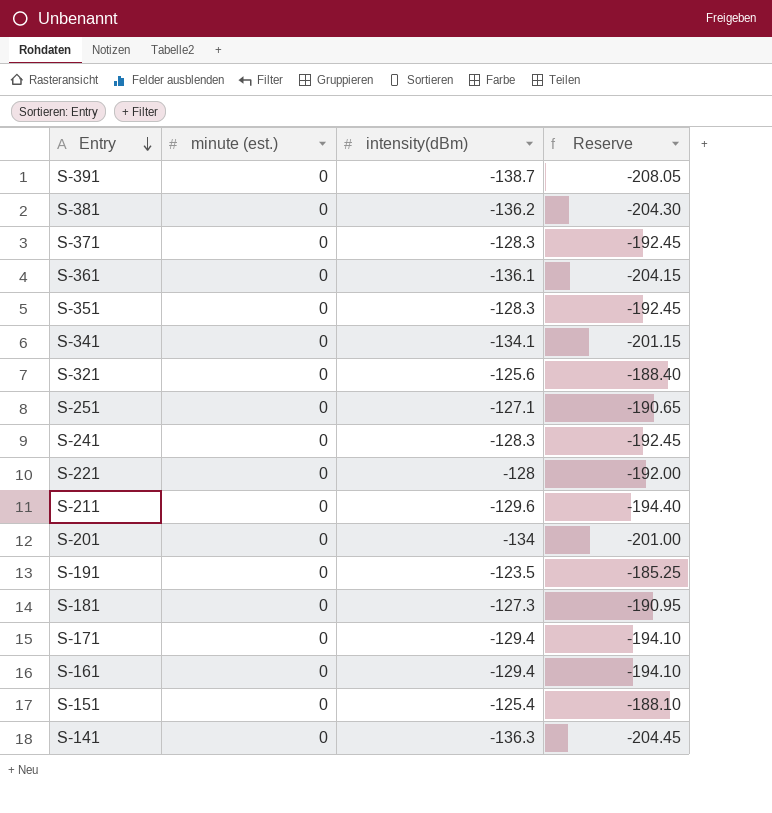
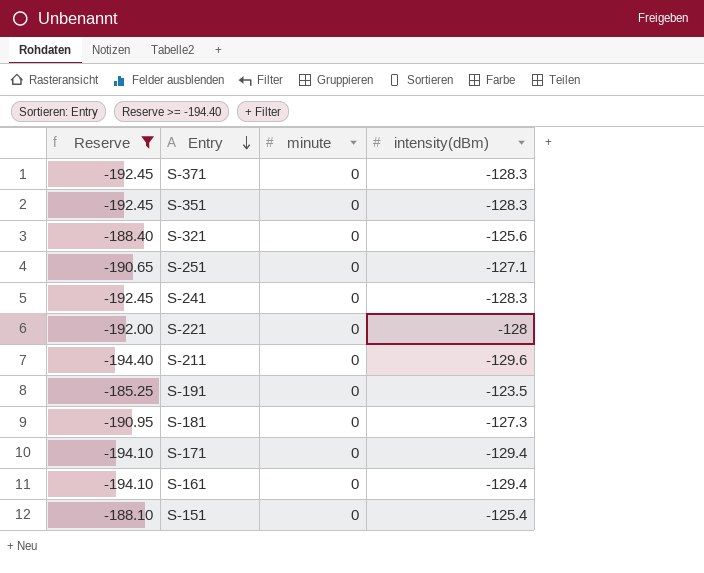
filter: none -> Reserve >= -194.40
column Reserve | position: 4 -> 1
column name: minute (est.) -> minute

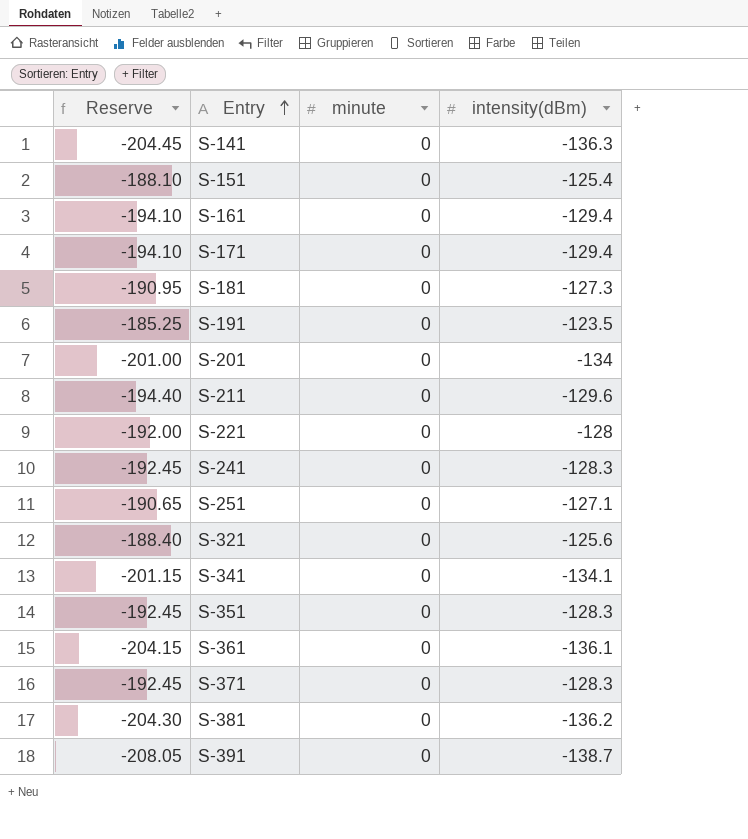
filter: Reserve >= -194.40 -> none
row order: Entry descending -> Entry ascending

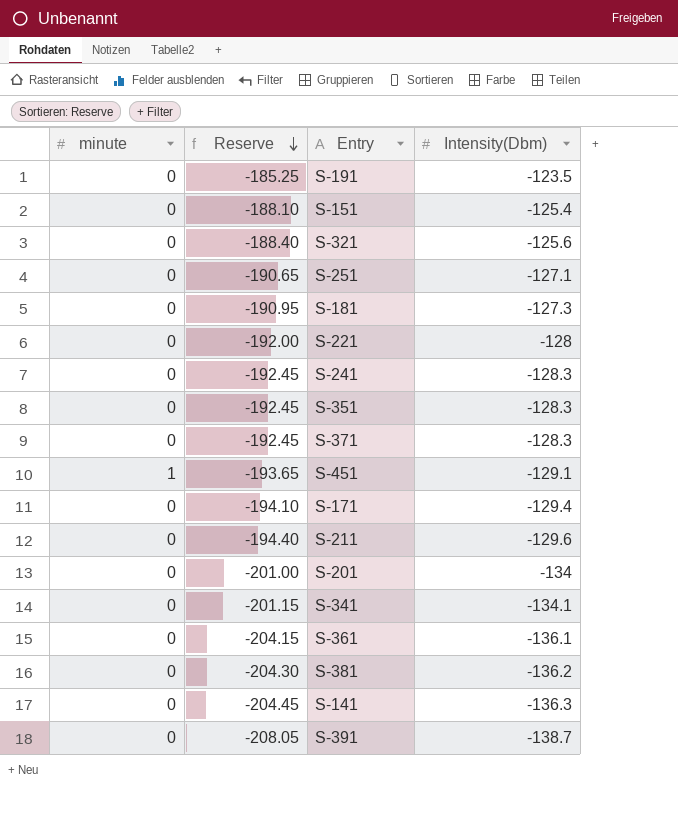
row order: Entry ascending -> Reserve descending
column minute | position: 3 -> 1
column name: intensity(dBm) -> Intensity(Dbm)
row S-161: -194.10 | 0 | -129.4 -> none
row S-451: none -> 1 | -193.65 | -129.1

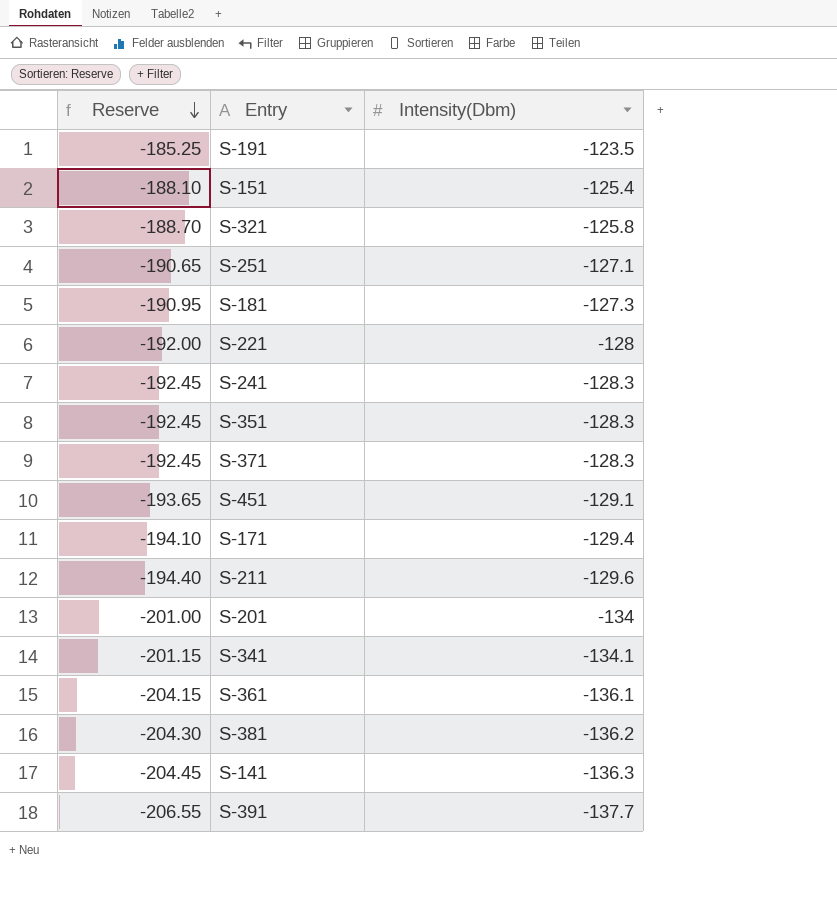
column minute | position: 1 -> none
S-321 | Reserve: -188.40 -> -188.70
S-321 | Intensity(Dbm): -125.6 -> -125.8
S-391 | Reserve: -208.05 -> -206.55
S-391 | Intensity(Dbm): -138.7 -> -137.7

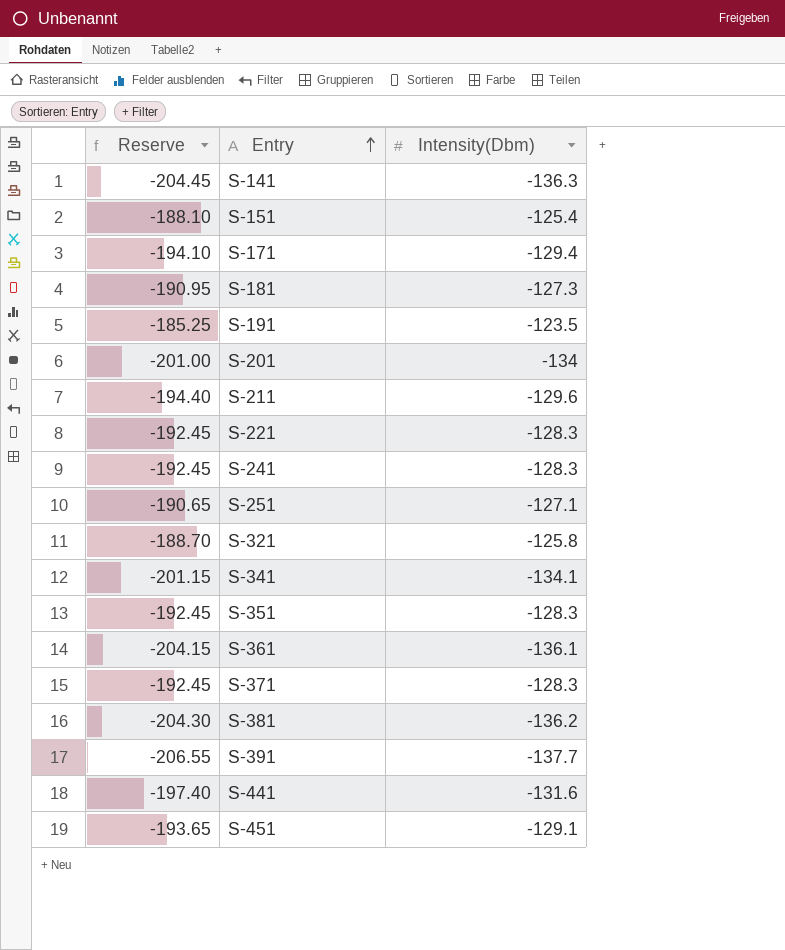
row order: Reserve descending -> Entry ascending
S-221 | Reserve: -192.00 -> -192.45
S-221 | Intensity(Dbm): -128 -> -128.3
row S-441: none -> -197.40 | -131.6

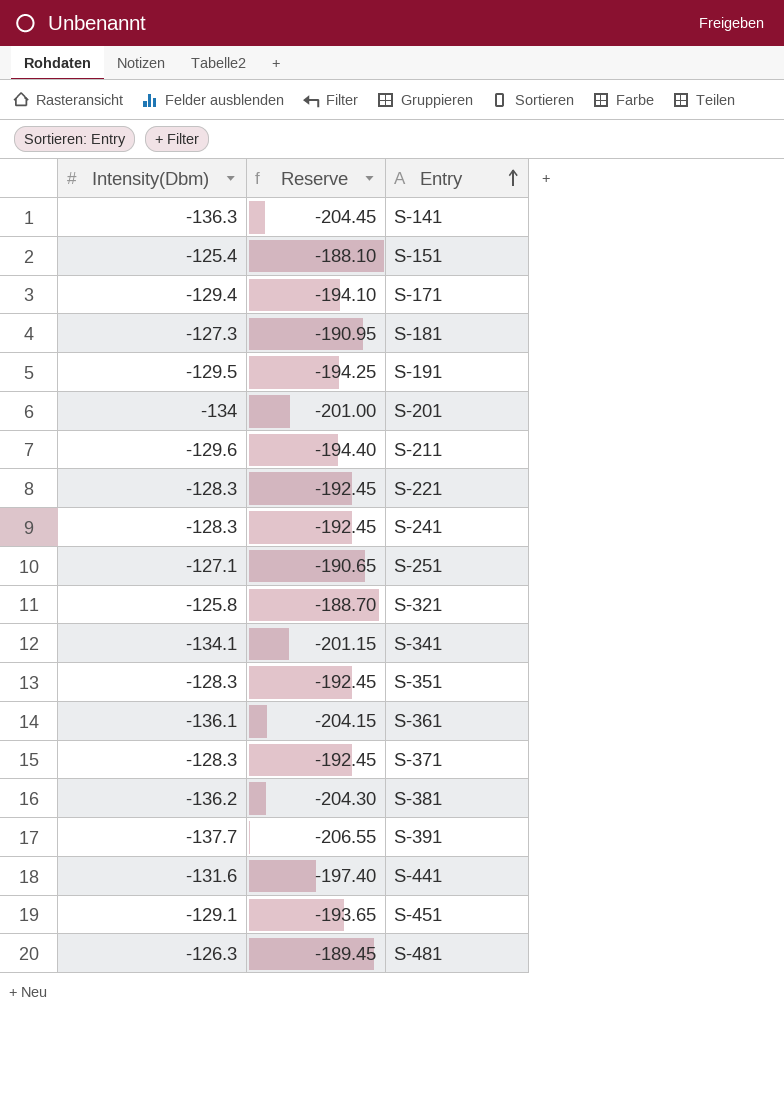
column Intensity(Dbm) | position: 3 -> 1
S-191 | Intensity(Dbm): -123.5 -> -129.5
S-191 | Reserve: -185.25 -> -194.25
row S-481: none -> -126.3 | -189.45

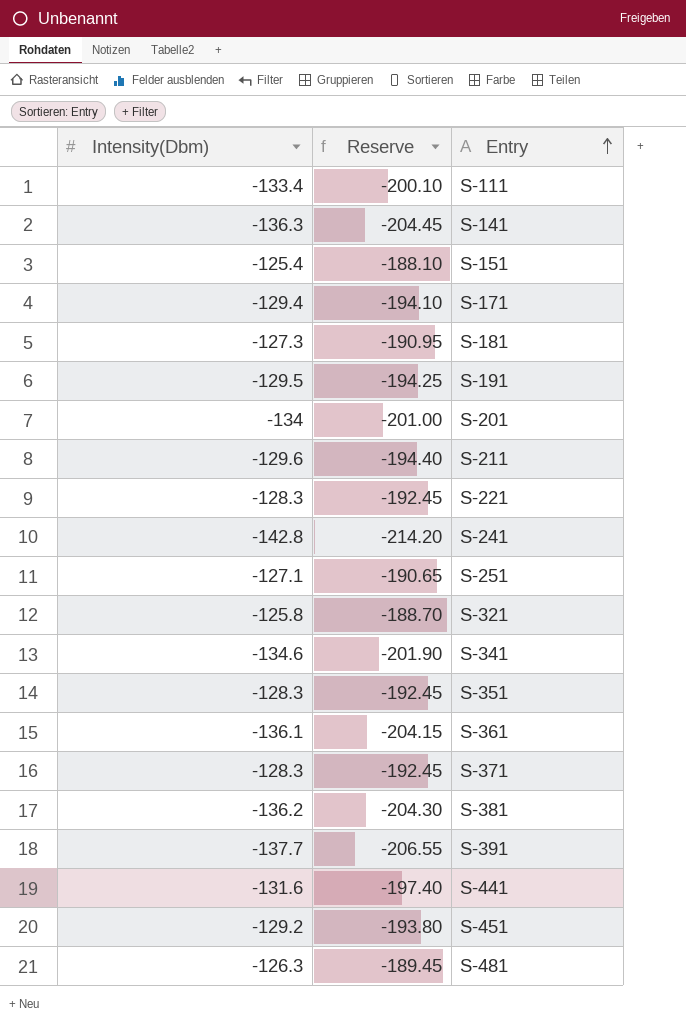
row S-111: none -> -133.4 | -200.10
S-241 | Intensity(Dbm): -128.3 -> -142.8
S-241 | Reserve: -192.45 -> -214.20
S-341 | Intensity(Dbm): -134.1 -> -134.6
S-341 | Reserve: -201.15 -> -201.90
S-451 | Intensity(Dbm): -129.1 -> -129.2
S-451 | Reserve: -193.65 -> -193.80

